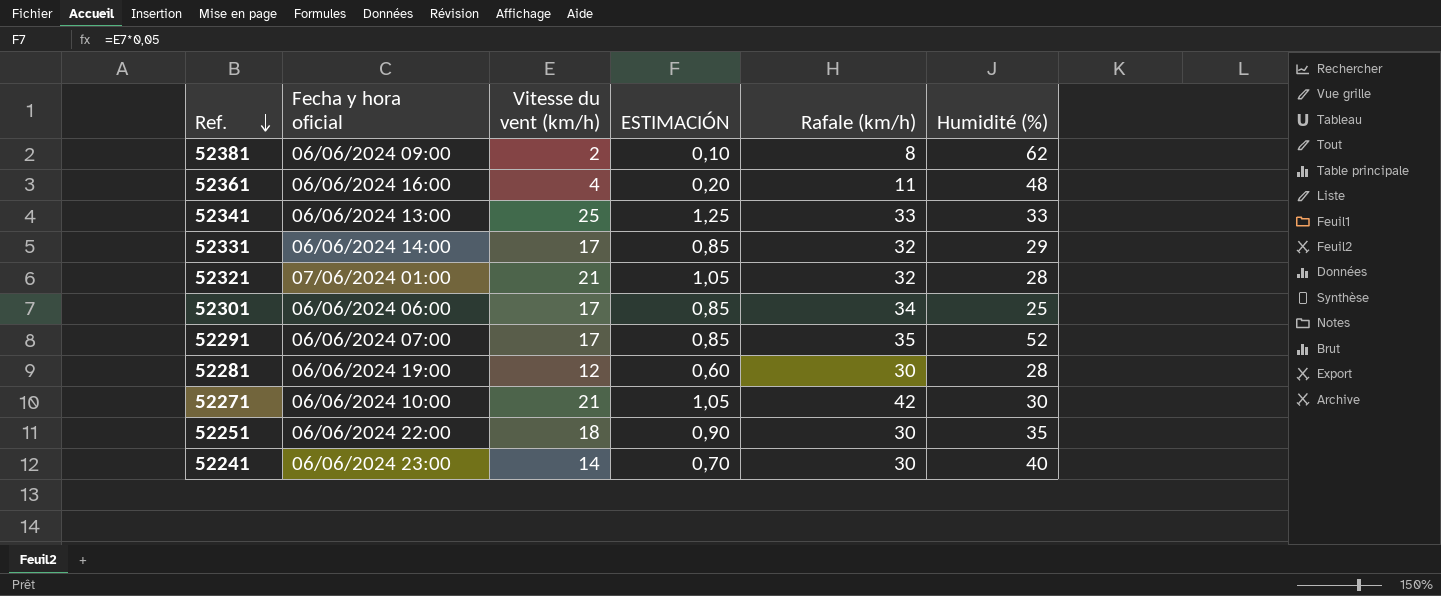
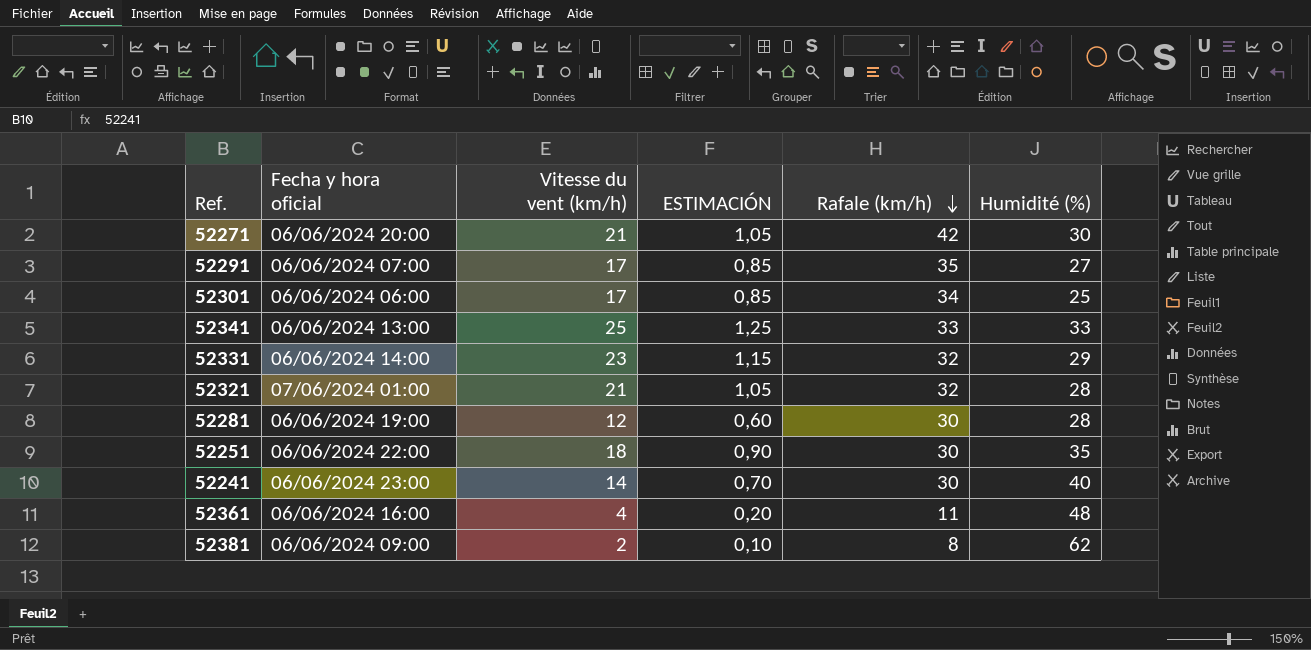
row order: Ref. descending -> Rafale (km/h) descending
52271 | Fecha y hora oficial: 06/06/2024 10:00 -> 06/06/2024 20:00
52291 | Humidité (%): 52 -> 27
52331 | Vitesse du vent (km/h): 17 -> 23
52331 | ESTIMACIÓN: 0,85 -> 1,15

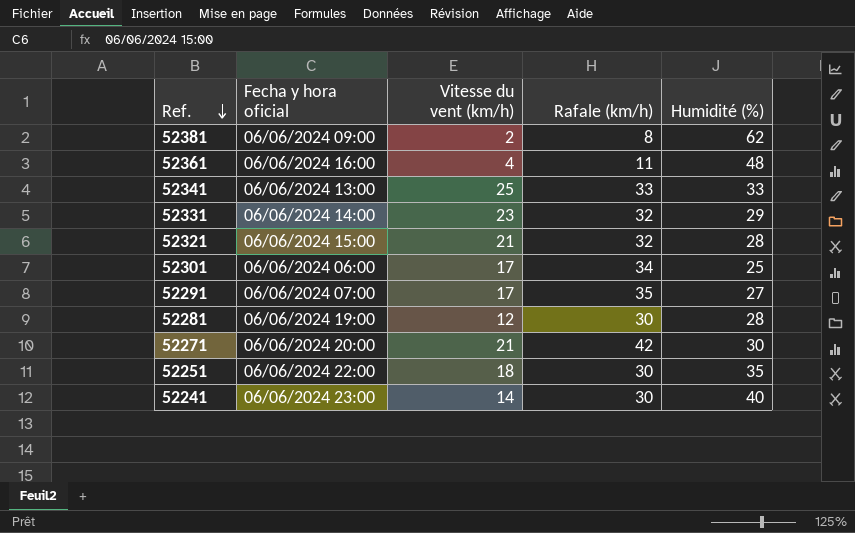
row order: Rafale (km/h) descending -> Ref. descending
column ESTIMACIÓN | formula: [Vitesse du vent (km/h)] * 0,05 -> none
52321 | Fecha y hora oficial: 07/06/2024 01:00 -> 06/06/2024 15:00

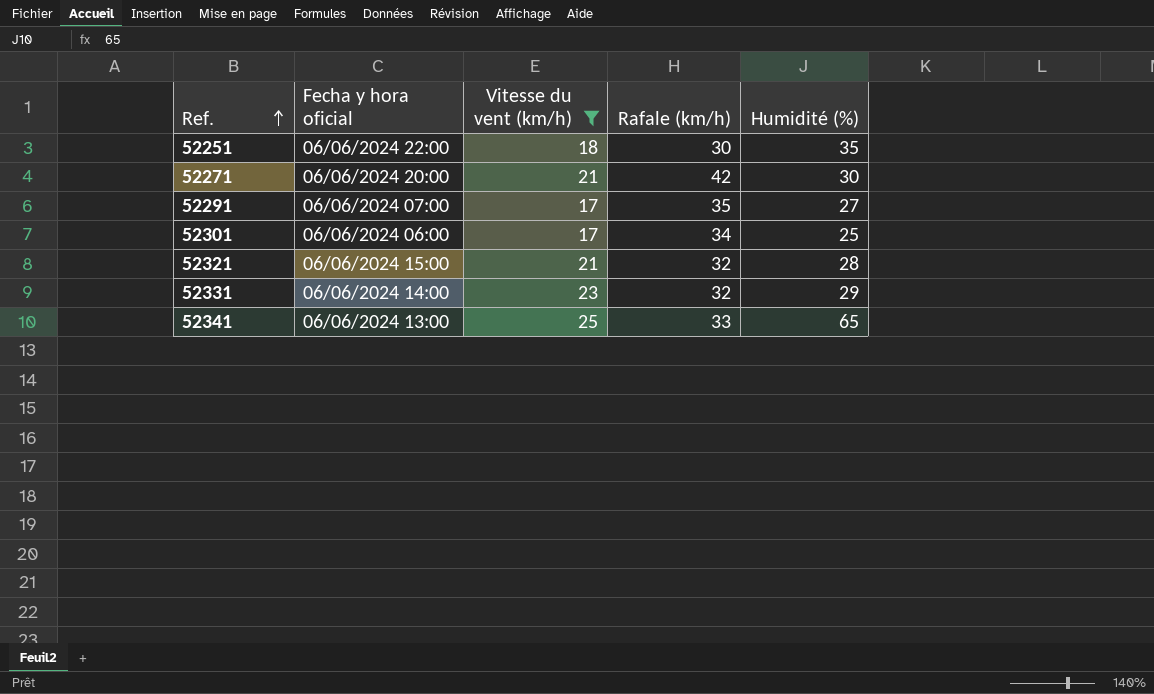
filter: none -> Vitesse du vent (km/h) >= 17
row order: Ref. descending -> Ref. ascending
52341 | Humidité (%): 33 -> 65

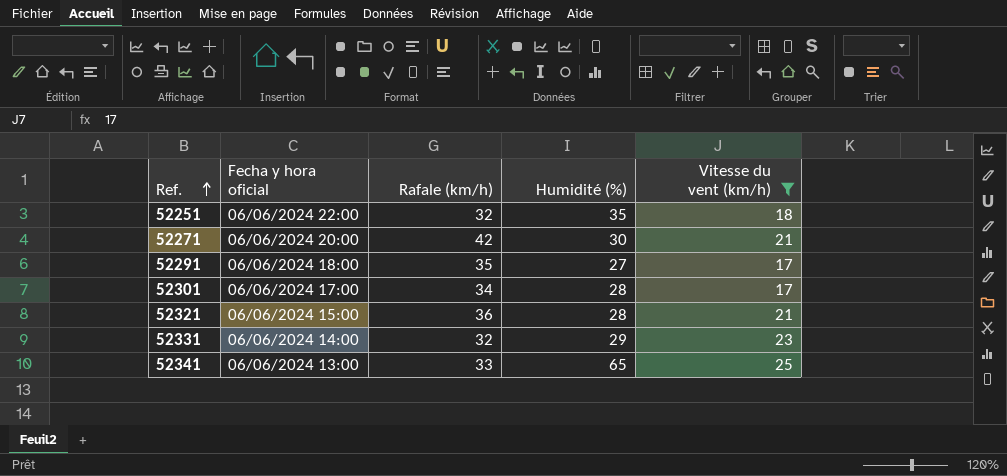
column Vitesse du vent (km/h) | position: 3 -> 5
52251 | Rafale (km/h): 30 -> 32
52291 | Fecha y hora oficial: 06/06/2024 07:00 -> 06/06/2024 18:00
52301 | Fecha y hora oficial: 06/06/2024 06:00 -> 06/06/2024 17:00
52301 | Humidité (%): 25 -> 28
52321 | Rafale (km/h): 32 -> 36

